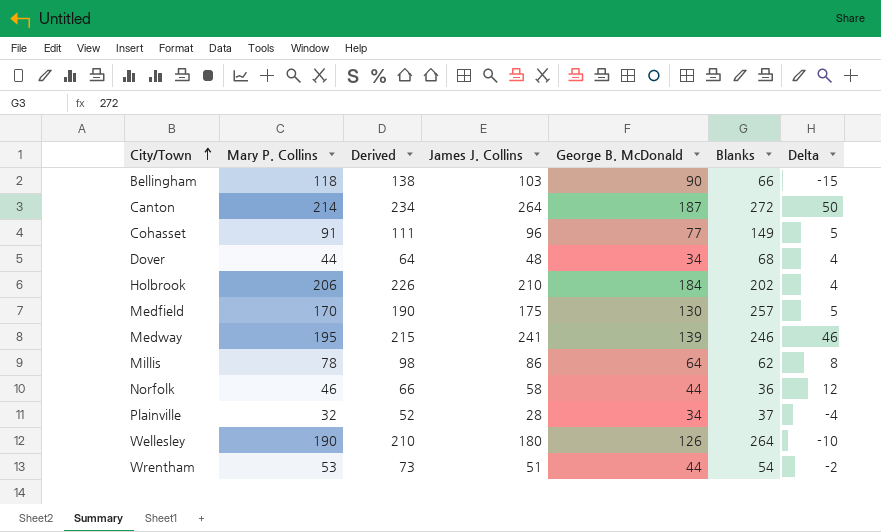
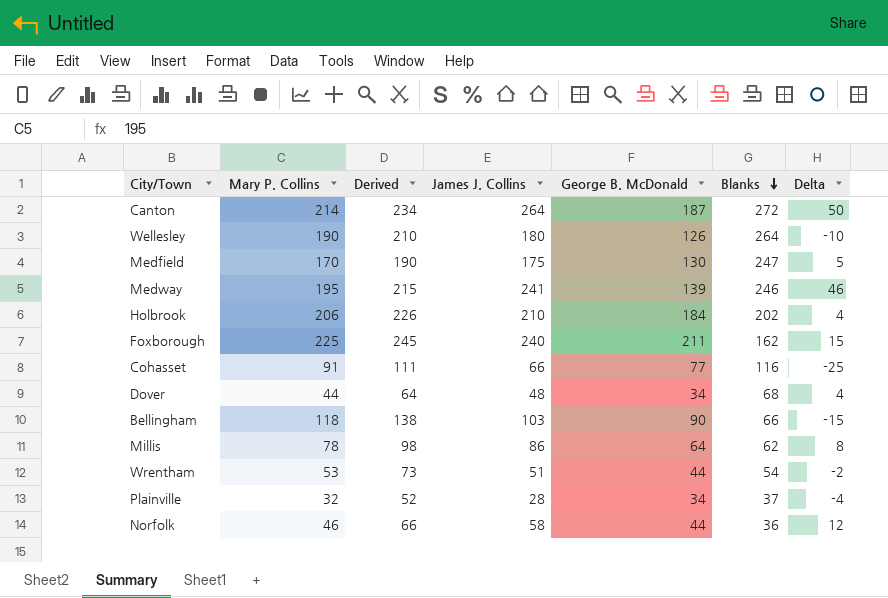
row order: City/Town ascending -> Blanks descending
Medfield | Blanks: 257 -> 247
row Foxborough: none -> 225 | 245 | 240 | 211 | 162 | 15
Cohasset | James J. Collins: 96 -> 66
Cohasset | Blanks: 149 -> 116
Cohasset | Delta: 5 -> -25

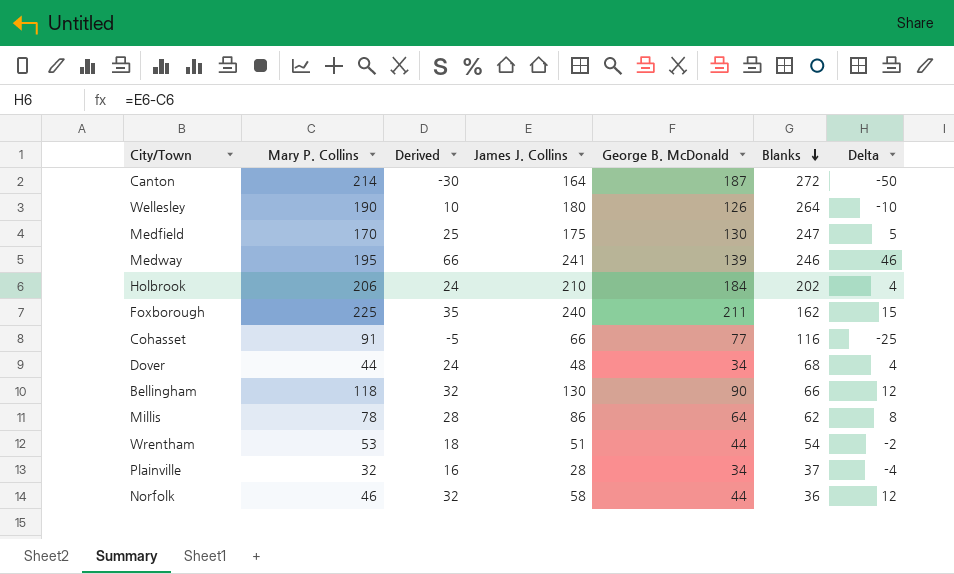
column Derived | formula: [Mary P. Collins] + 20 -> [Delta] + 20
Canton | James J. Collins: 264 -> 164
Canton | Delta: 50 -> -50
Bellingham | James J. Collins: 103 -> 130
Bellingham | Delta: -15 -> 12

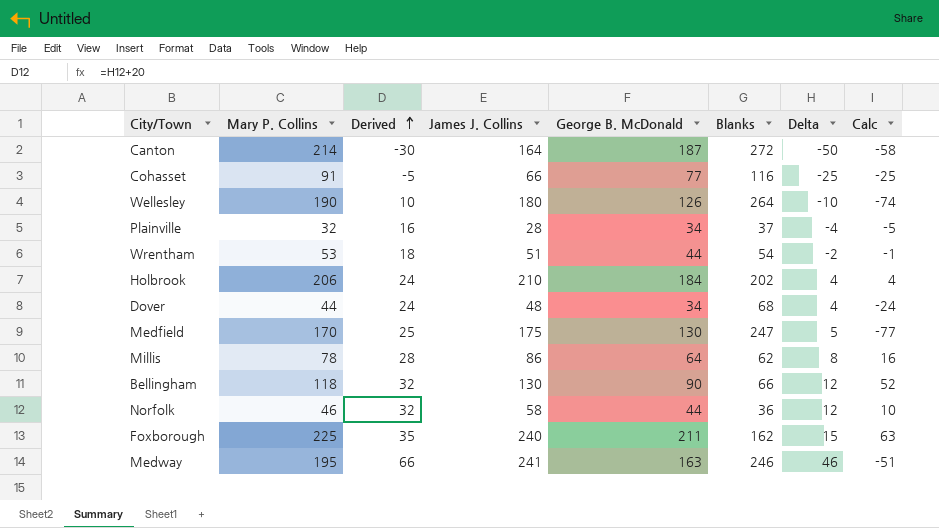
row order: Blanks descending -> Derived ascending
column Calc | formula: none -> [Mary P. Collins] - [Blanks]
Medway | George B. McDonald: 139 -> 163

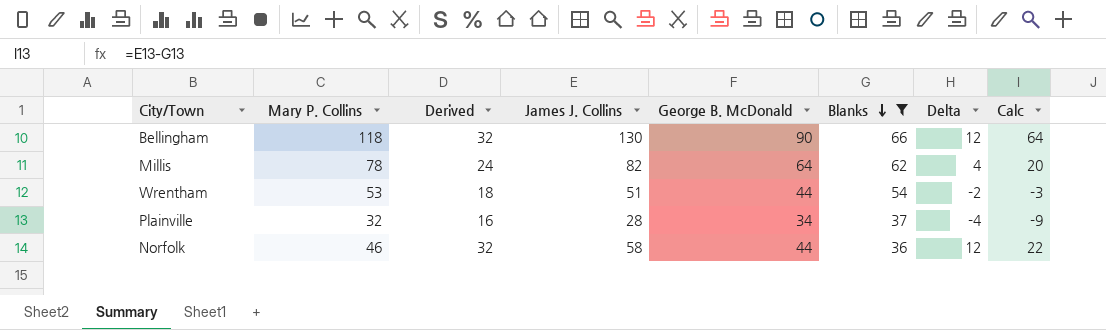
filter: none -> Blanks <= 66
row order: Derived ascending -> Blanks descending
column Calc | formula: [Mary P. Collins] - [Blanks] -> [James J. Collins] - [Blanks]
Millis | Derived: 28 -> 24
Millis | James J. Collins: 86 -> 82
Millis | Delta: 8 -> 4

